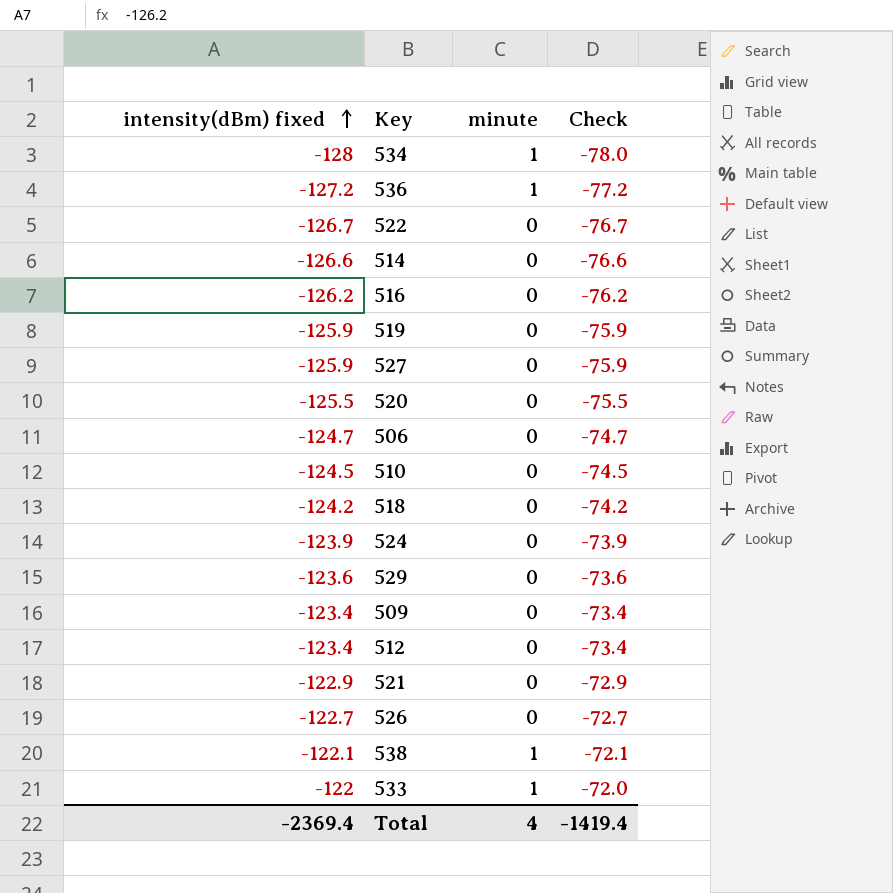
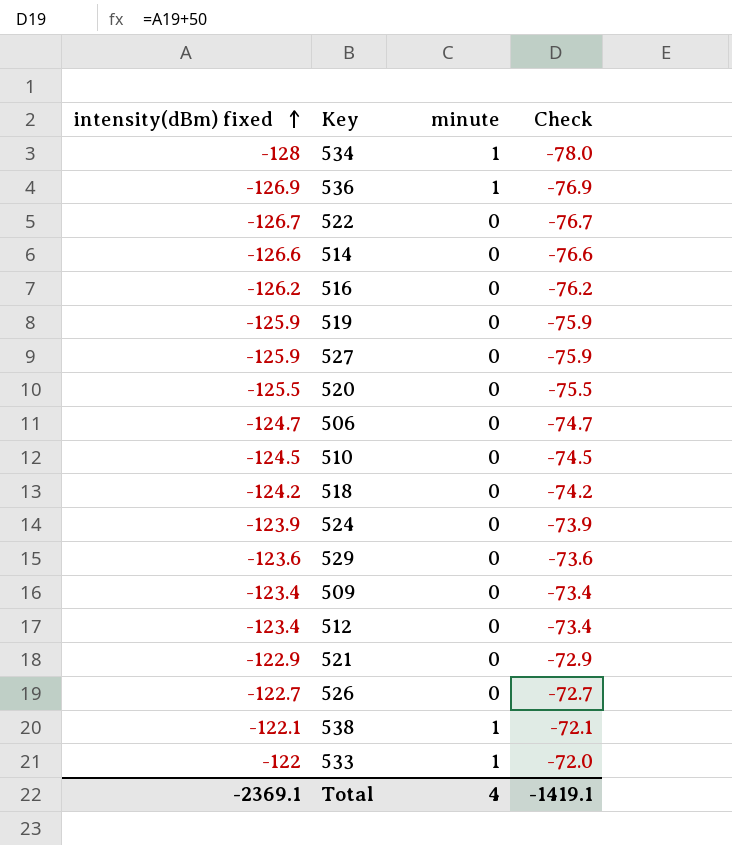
536 | intensity(dBm) fixed: -127.2 -> -126.9
536 | Check: -77.2 -> -76.9
Total | intensity(dBm) fixed: -2369.4 -> -2369.1
Total | Check: -1419.4 -> -1419.1

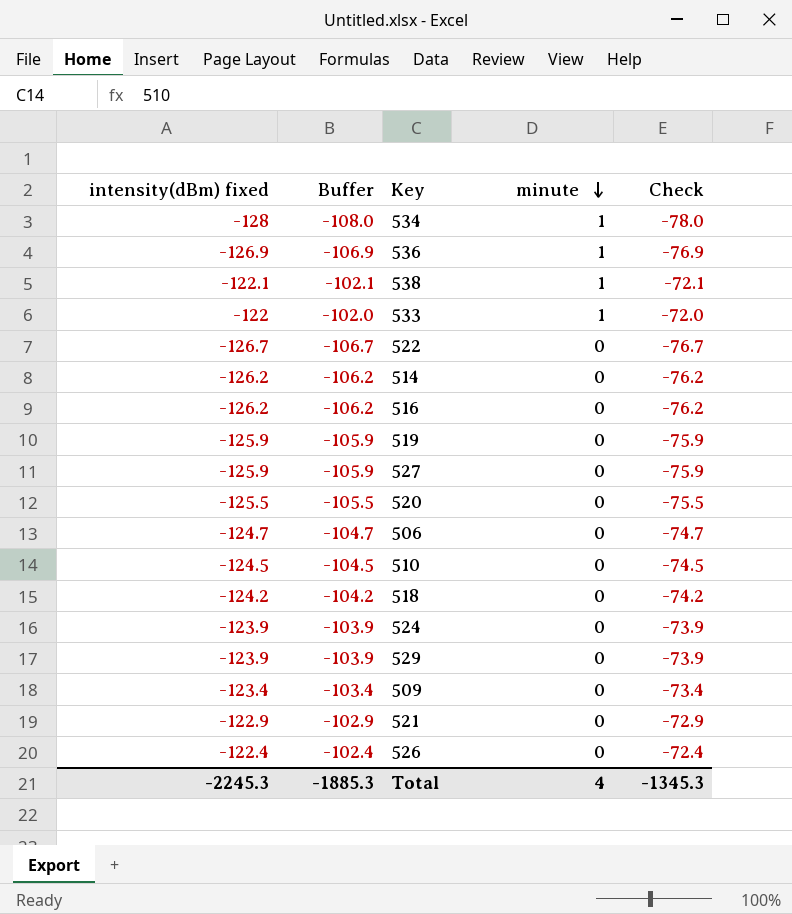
row order: intensity(dBm) fixed ascending -> minute descending
column Buffer | formula: none -> [intensity(dBm) fixed] + 20
row 512: -123.4 | 0 | -73.4 -> none
514 | intensity(dBm) fixed: -126.6 -> -126.2
514 | Check: -76.6 -> -76.2
529 | intensity(dBm) fixed: -123.6 -> -123.9
529 | Check: -73.6 -> -73.9
526 | intensity(dBm) fixed: -122.7 -> -122.4
526 | Check: -72.7 -> -72.4
Total | intensity(dBm) fixed: -2369.1 -> -2245.3
Total | Check: -1419.1 -> -1345.3

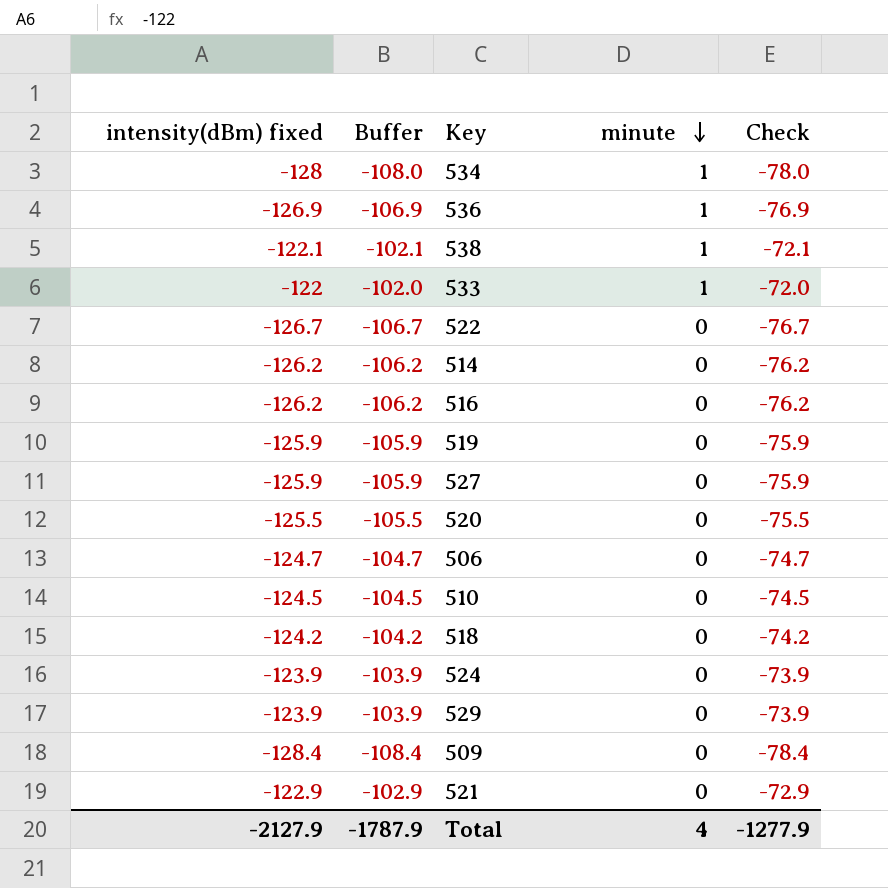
row 526: -122.4 | -102.4 | 0 | -72.4 -> none
509 | intensity(dBm) fixed: -123.4 -> -128.4
509 | Buffer: -103.4 -> -108.4
509 | Check: -73.4 -> -78.4
Total | intensity(dBm) fixed: -2245.3 -> -2127.9
Total | Buffer: -1885.3 -> -1787.9
Total | Check: -1345.3 -> -1277.9

